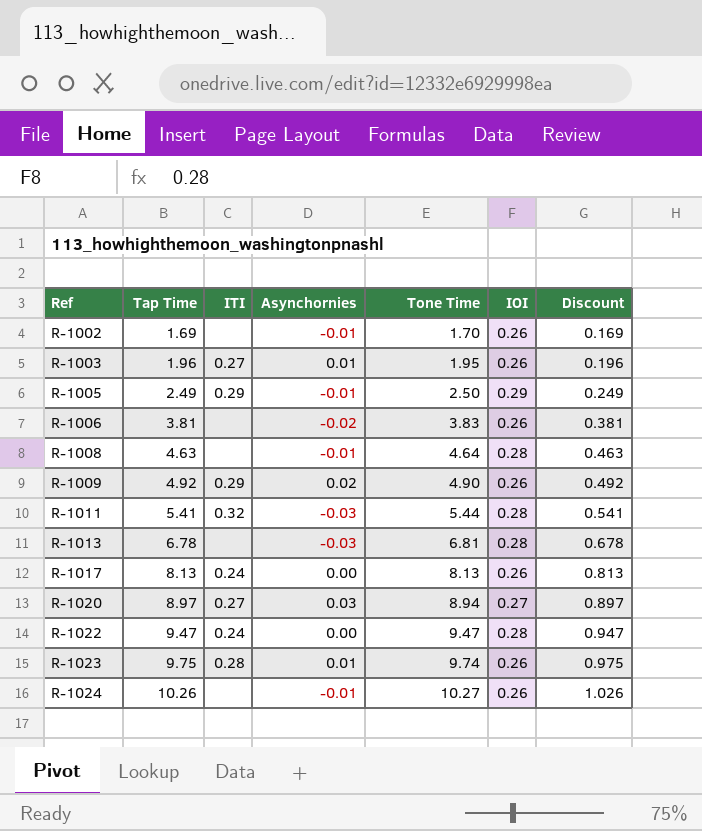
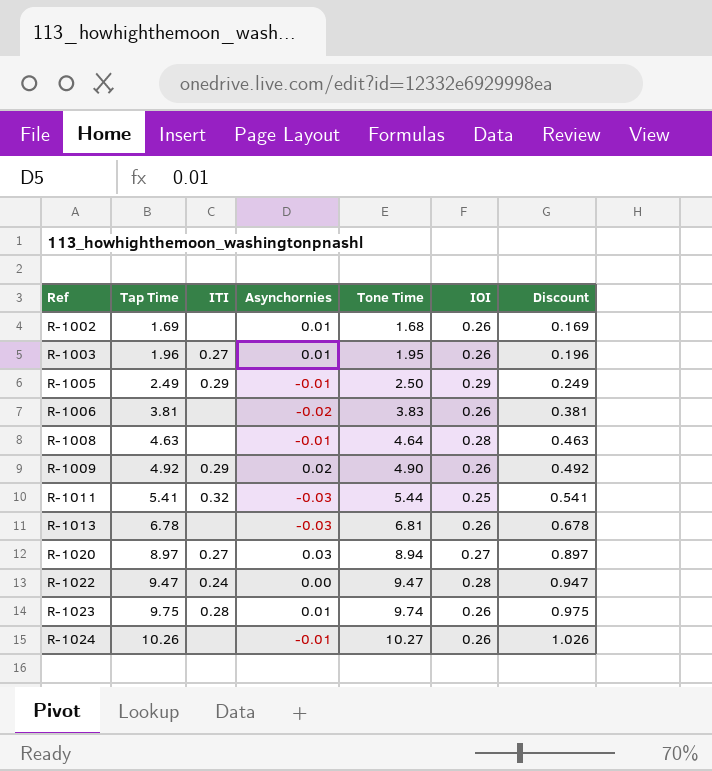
row R-1017: 8.13 | 0.24 | 0.00 | 8.13 | 0.26 | 0.813 -> none
R-1002 | Asynchornies: -0.01 -> 0.01
R-1002 | Tone Time: 1.70 -> 1.68
R-1011 | IOI: 0.28 -> 0.25
R-1013 | IOI: 0.28 -> 0.26

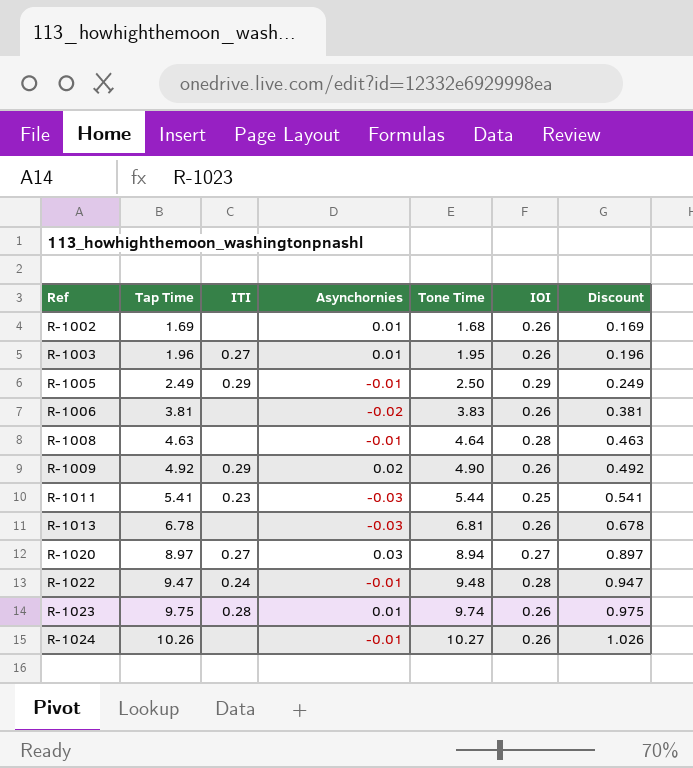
R-1011 | ITI: 0.32 -> 0.23
R-1022 | Asynchornies: 0.00 -> -0.01
R-1022 | Tone Time: 9.47 -> 9.48

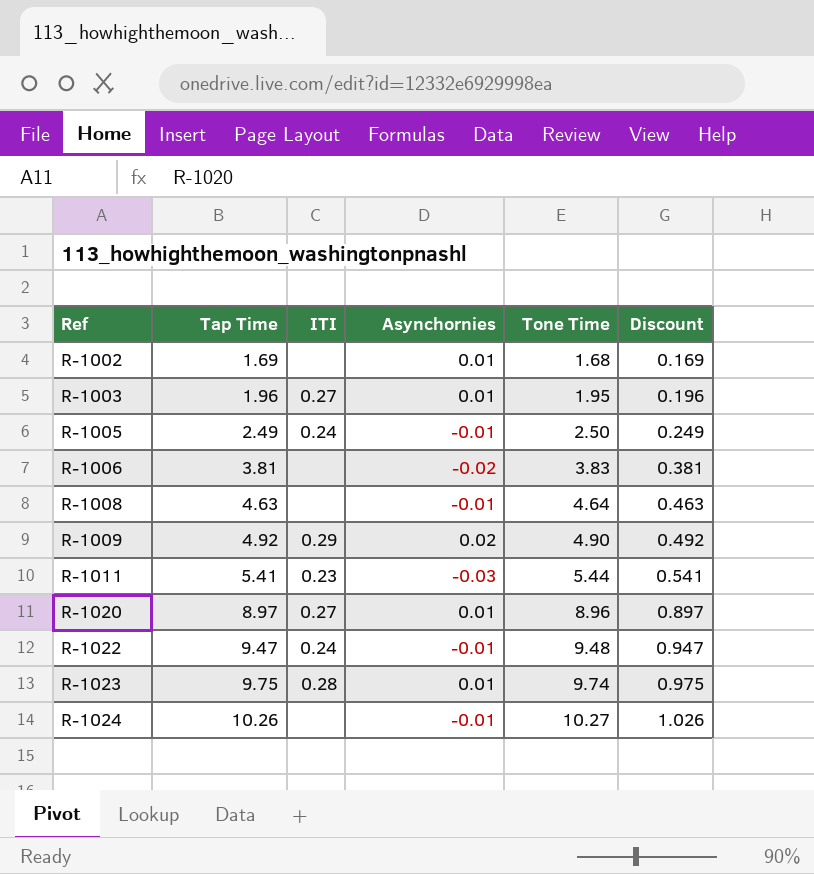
column IOI | position: 6 -> none
row R-1013: 6.78 | none | -0.03 | 6.81 | 0.26 | 0.678 -> none
R-1005 | ITI: 0.29 -> 0.24
R-1020 | Asynchornies: 0.03 -> 0.01
R-1020 | Tone Time: 8.94 -> 8.96

